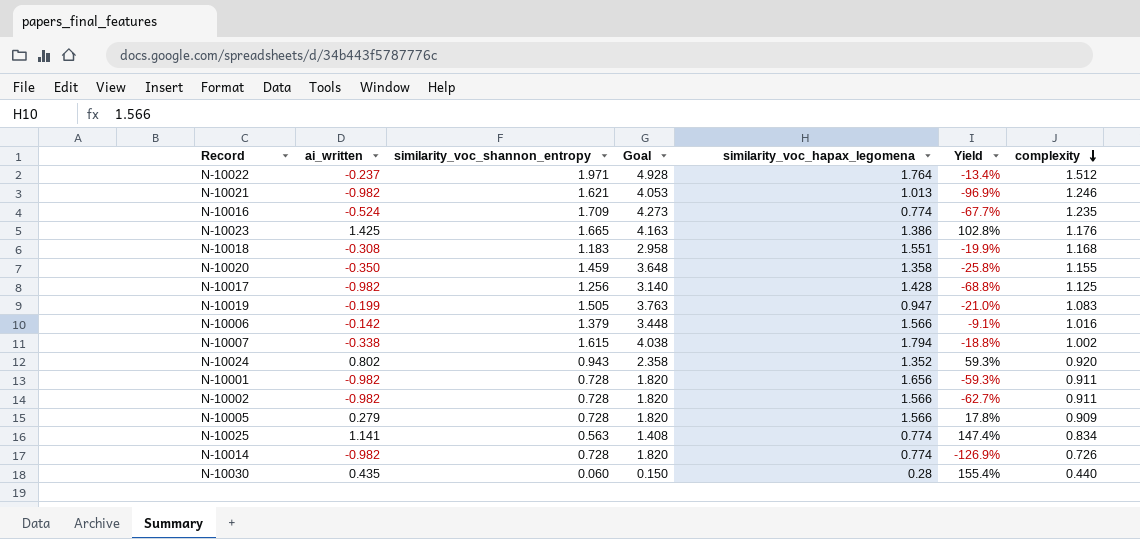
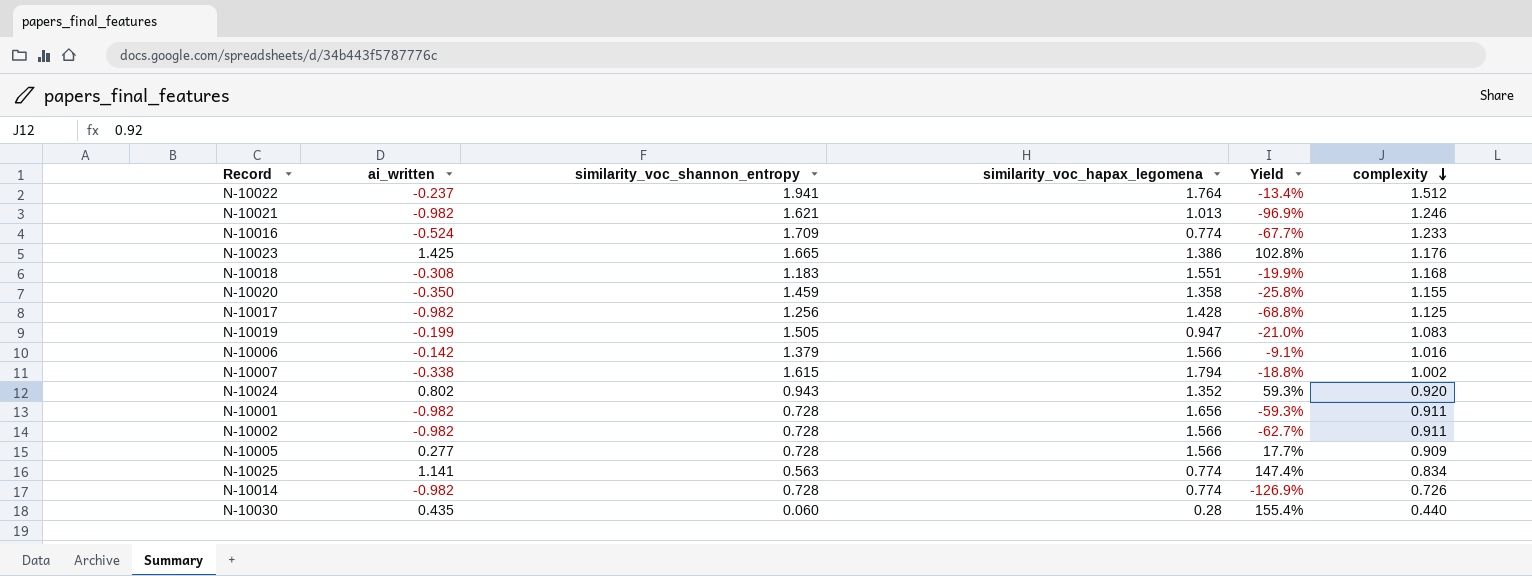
column Goal | formula: [similarity_voc_shannon_entropy] * 2.5 -> none
N-10022 | similarity_voc_shannon_entropy: 1.971 -> 1.941
N-10016 | complexity: 1.235 -> 1.233
N-10005 | ai_written: 0.279 -> 0.277
N-10005 | Yield: 17.8% -> 17.7%

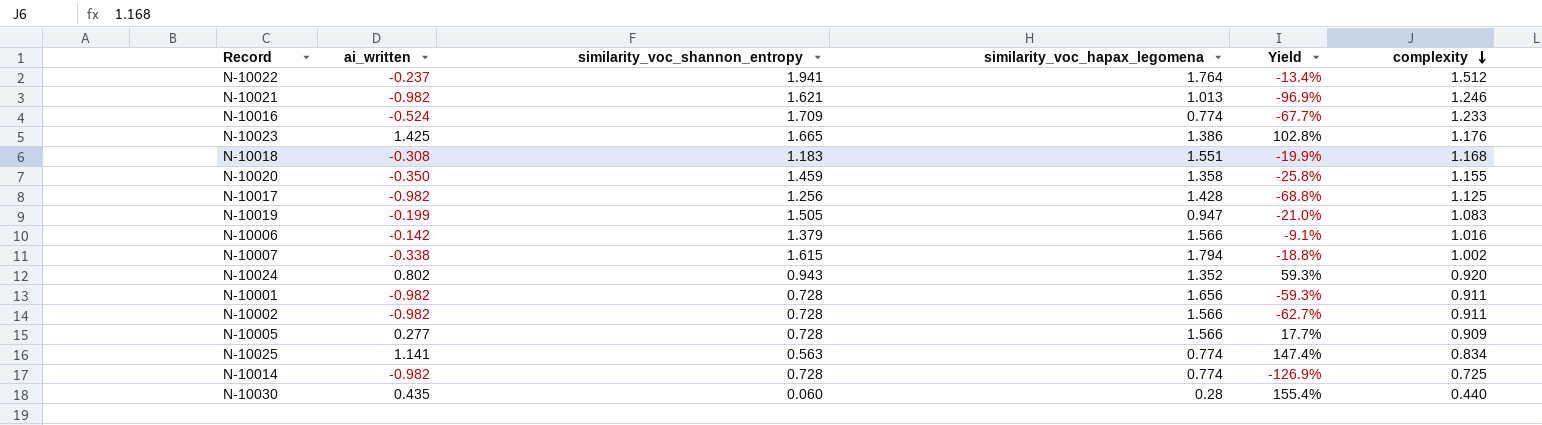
N-10014 | complexity: 0.726 -> 0.725

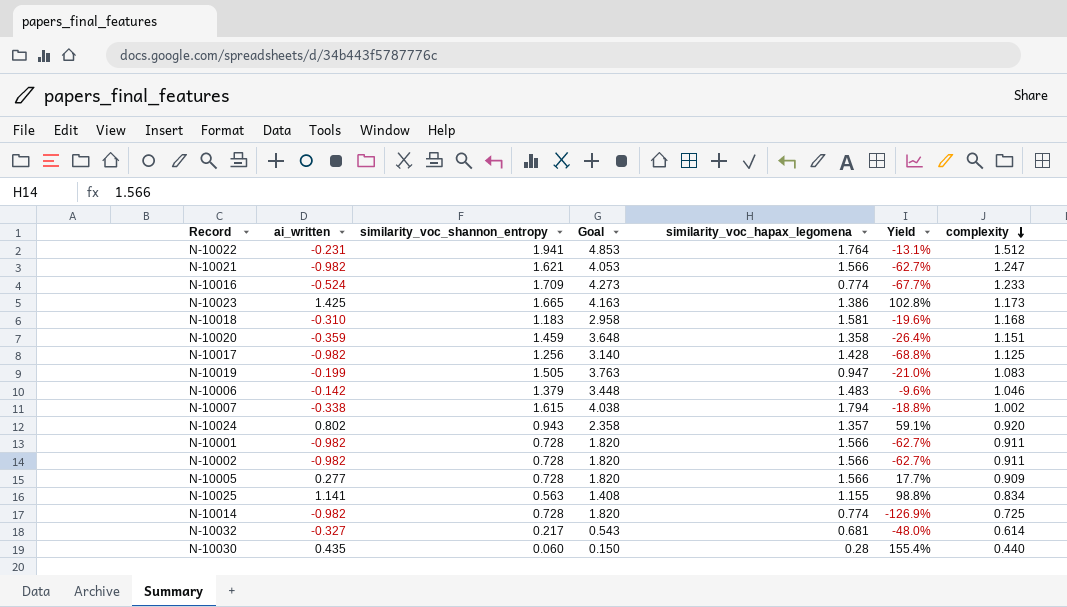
column Goal | formula: none -> [similarity_voc_shannon_entropy] * 2.5
N-10022 | ai_written: -0.237 -> -0.231
N-10022 | Yield: -13.4% -> -13.1%
N-10021 | similarity_voc_hapax_legomena: 1.013 -> 1.566
N-10021 | Yield: -96.9% -> -62.7%
N-10021 | complexity: 1.246 -> 1.247
N-10023 | complexity: 1.176 -> 1.173
N-10018 | ai_written: -0.308 -> -0.310
N-10018 | similarity_voc_hapax_legomena: 1.551 -> 1.581
N-10018 | Yield: -19.9% -> -19.6%
N-10020 | ai_written: -0.350 -> -0.359
N-10020 | Yield: -25.8% -> -26.4%
N-10020 | complexity: 1.155 -> 1.151
N-10006 | similarity_voc_hapax_legomena: 1.566 -> 1.483
N-10006 | Yield: -9.1% -> -9.6%
N-10006 | complexity: 1.016 -> 1.046
N-10024 | similarity_voc_hapax_legomena: 1.352 -> 1.357
N-10024 | Yield: 59.3% -> 59.1%
N-10001 | similarity_voc_hapax_legomena: 1.656 -> 1.566
N-10001 | Yield: -59.3% -> -62.7%
N-10025 | similarity_voc_hapax_legomena: 0.774 -> 1.155
N-10025 | Yield: 147.4% -> 98.8%
row N-10032: none -> -0.327 | 0.217 | 0.543 | 0.681 | -48.0% | 0.614

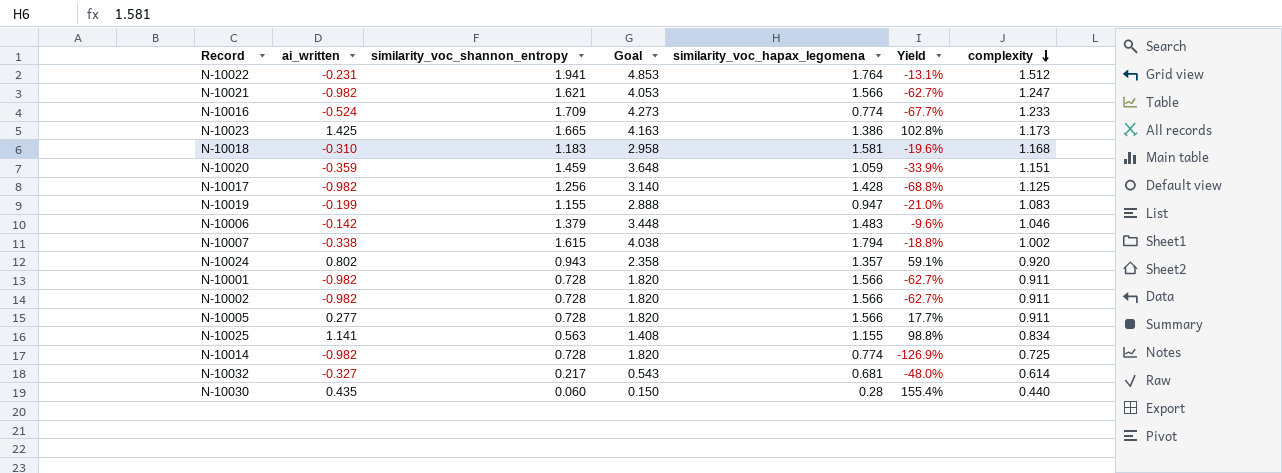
N-10020 | similarity_voc_hapax_legomena: 1.358 -> 1.059
N-10020 | Yield: -26.4% -> -33.9%
N-10019 | similarity_voc_shannon_entropy: 1.505 -> 1.155
N-10019 | Goal: 3.763 -> 2.888
N-10005 | complexity: 0.909 -> 0.911

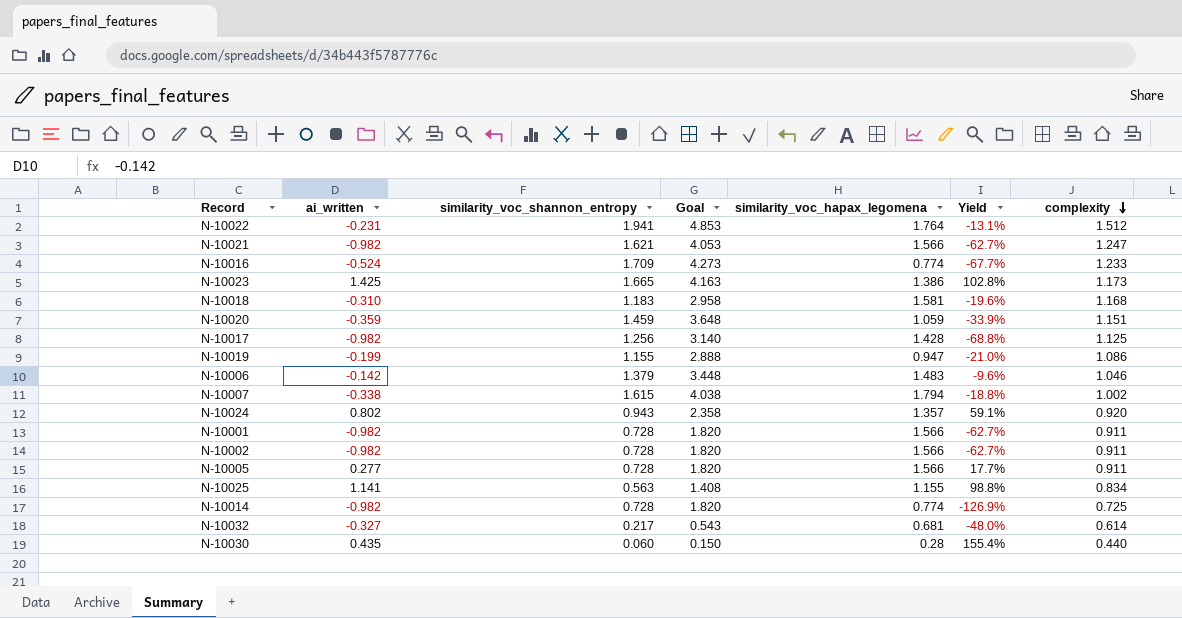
N-10019 | complexity: 1.083 -> 1.086

